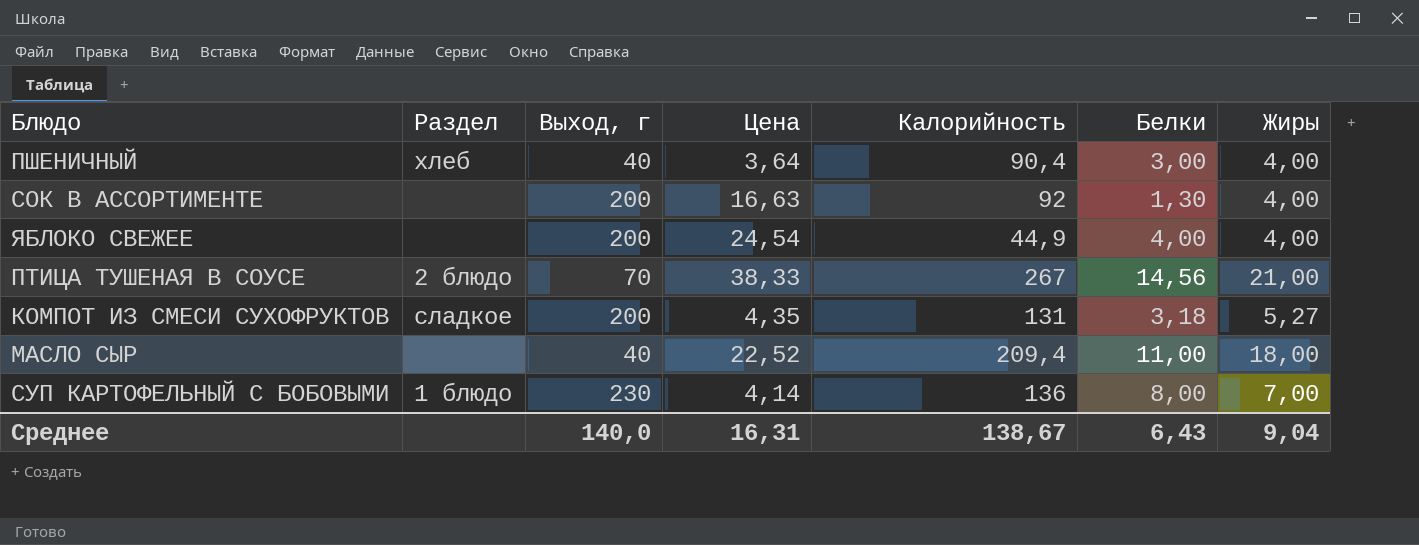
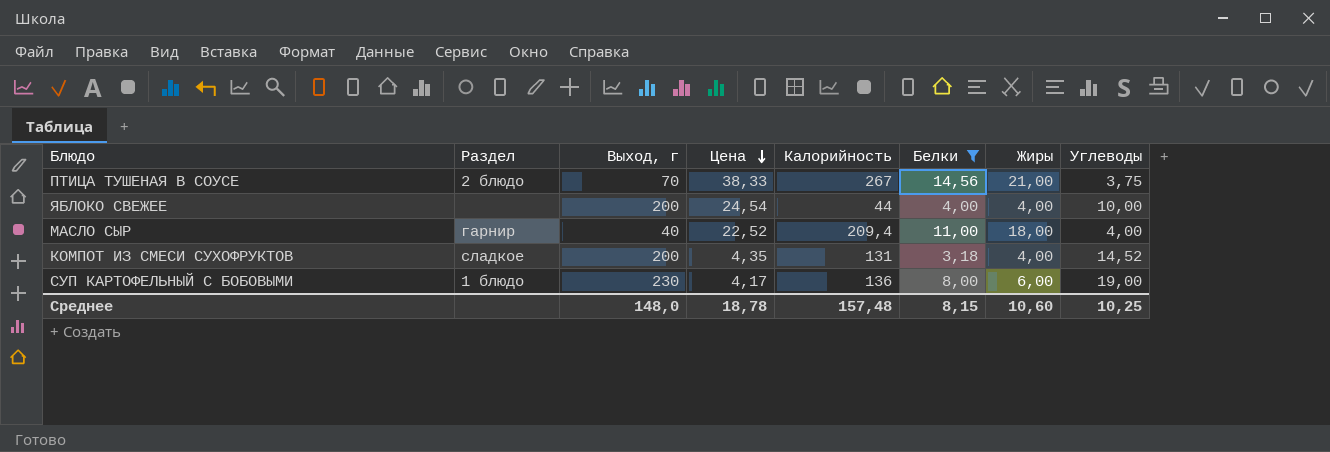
filter: none -> Белки >= 3,18
row order: none -> Цена descending
column Углеводы | position: none -> 8
ЯБЛОКО СВЕЖЕЕ | Калорийность: 44,9 -> 44
МАСЛО СЫР | Раздел: none -> гарнир
КОМПОТ ИЗ СМЕСИ СУХОФРУКТОВ | Жиры: 5,27 -> 4,00
СУП КАРТОФЕЛЬНЫЙ С БОБОВЫМИ | Цена: 4,14 -> 4,17
СУП КАРТОФЕЛЬНЫЙ С БОБОВЫМИ | Жиры: 7,00 -> 6,00
Среднее | Выход, г: 140,0 -> 148,0
Среднее | Цена: 16,31 -> 18,78
Среднее | Калорийность: 138,67 -> 157,48
Среднее | Белки: 6,43 -> 8,15
Среднее | Жиры: 9,04 -> 10,60

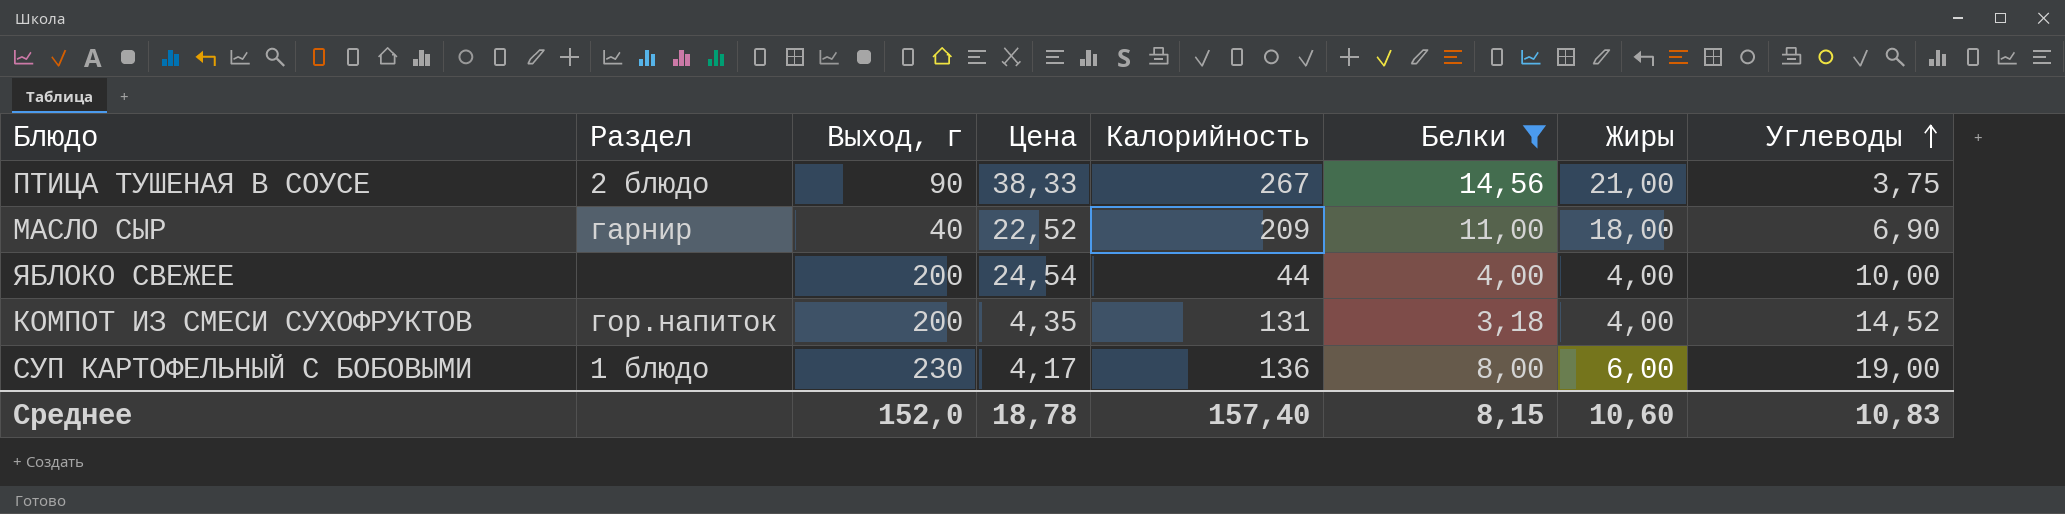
row order: Цена descending -> Углеводы ascending
ПТИЦА ТУШЕНАЯ В СОУСЕ | Выход, г: 70 -> 90
МАСЛО СЫР | Калорийность: 209,4 -> 209
МАСЛО СЫР | Углеводы: 4,00 -> 6,90
КОМПОТ ИЗ СМЕСИ СУХОФРУКТОВ | Раздел: сладкое -> гор.напиток
Среднее | Выход, г: 148,0 -> 152,0
Среднее | Калорийность: 157,48 -> 157,40
Среднее | Углеводы: 10,25 -> 10,83

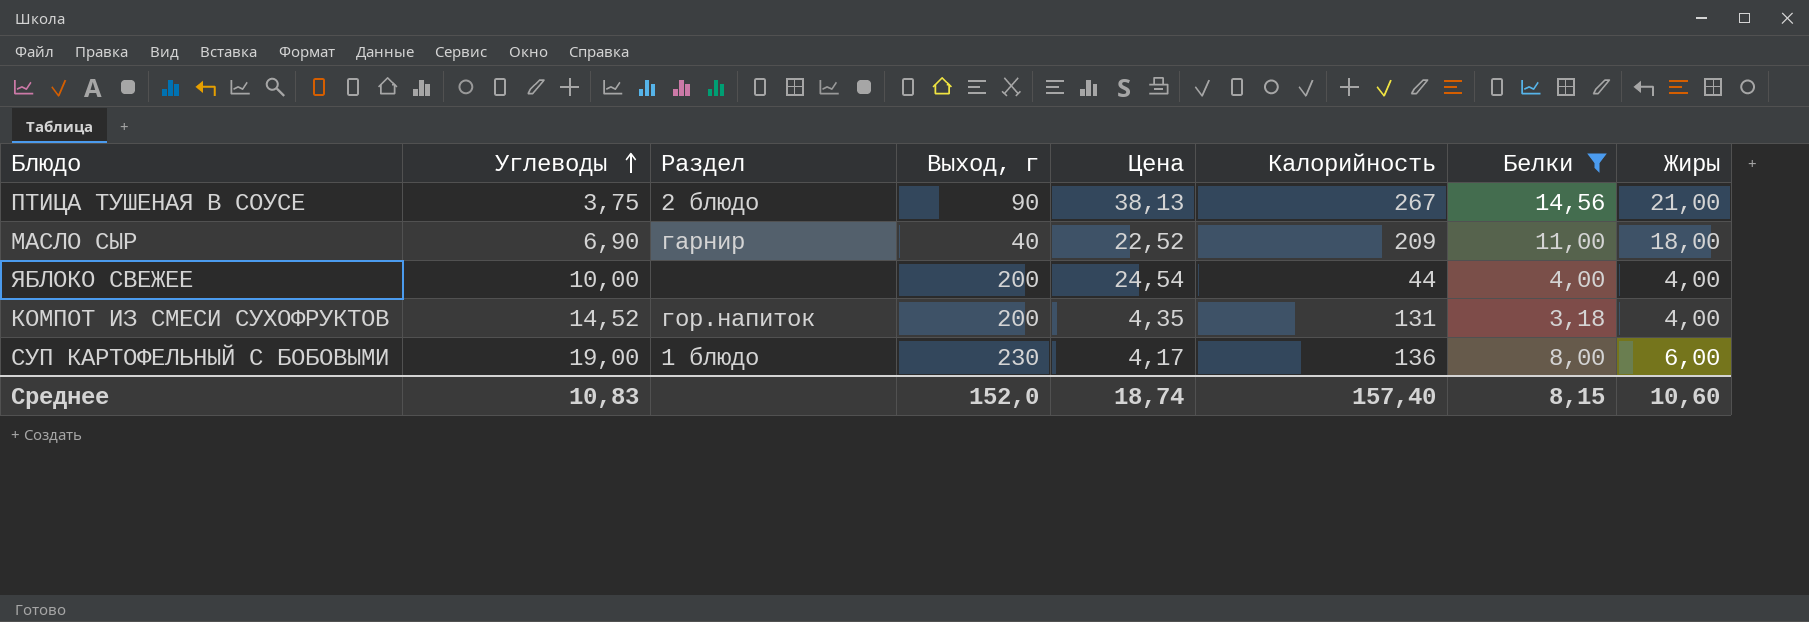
column Углеводы | position: 8 -> 2
ПТИЦА ТУШЕНАЯ В СОУСЕ | Цена: 38,33 -> 38,13
Среднее | Цена: 18,78 -> 18,74

